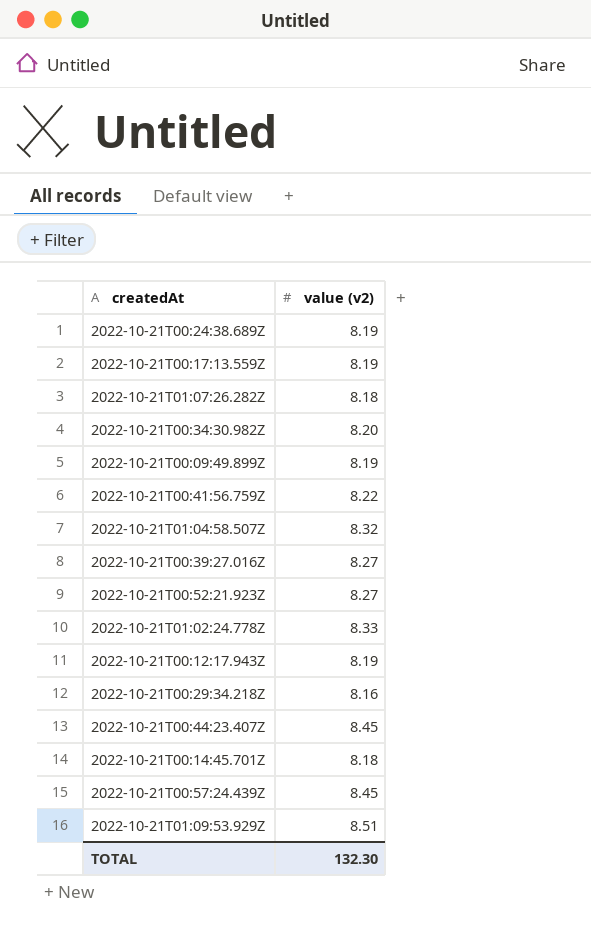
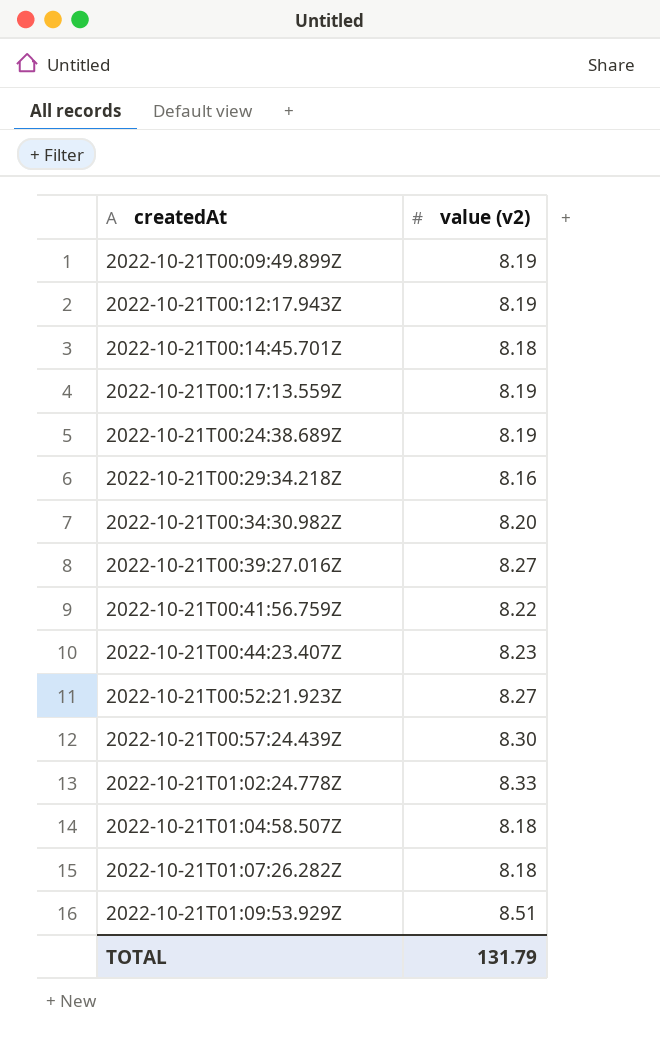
row order: none -> createdAt ascending
2022-10-21T00:44:23.407Z | value (v2): 8.45 -> 8.23
2022-10-21T00:57:24.439Z | value (v2): 8.45 -> 8.30
2022-10-21T01:04:58.507Z | value (v2): 8.32 -> 8.18
TOTAL | value (v2): 132.30 -> 131.79

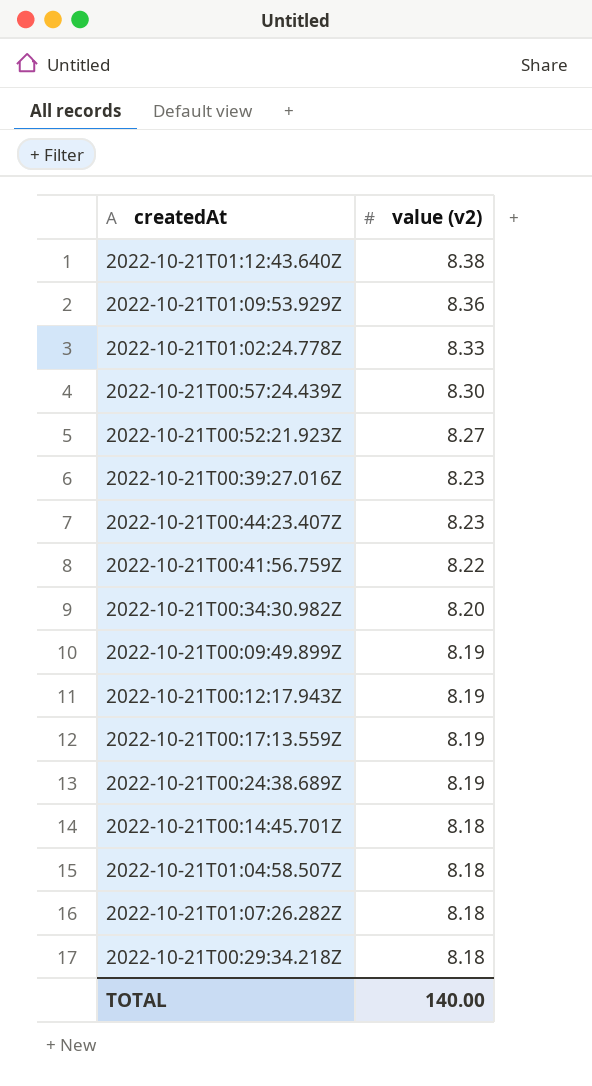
row order: createdAt ascending -> value (v2) descending
row 2022-10-21T01:12:43.640Z: none -> 8.38
2022-10-21T01:09:53.929Z | value (v2): 8.51 -> 8.36
2022-10-21T00:39:27.016Z | value (v2): 8.27 -> 8.23
2022-10-21T00:29:34.218Z | value (v2): 8.16 -> 8.18
TOTAL | value (v2): 131.79 -> 140.00

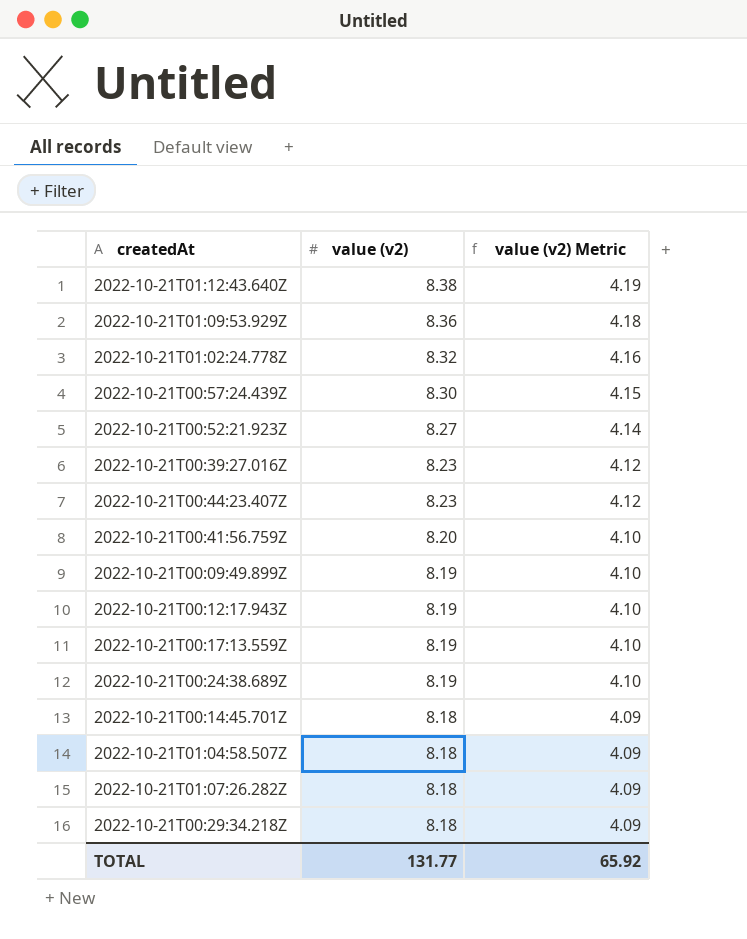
column value (v2) Metric | formula: none -> [value (v2)] * 0.5
row 2022-10-21T00:34:30.982Z: 8.20 -> none
2022-10-21T01:02:24.778Z | value (v2): 8.33 -> 8.32
2022-10-21T00:41:56.759Z | value (v2): 8.22 -> 8.20
TOTAL | value (v2): 140.00 -> 131.77

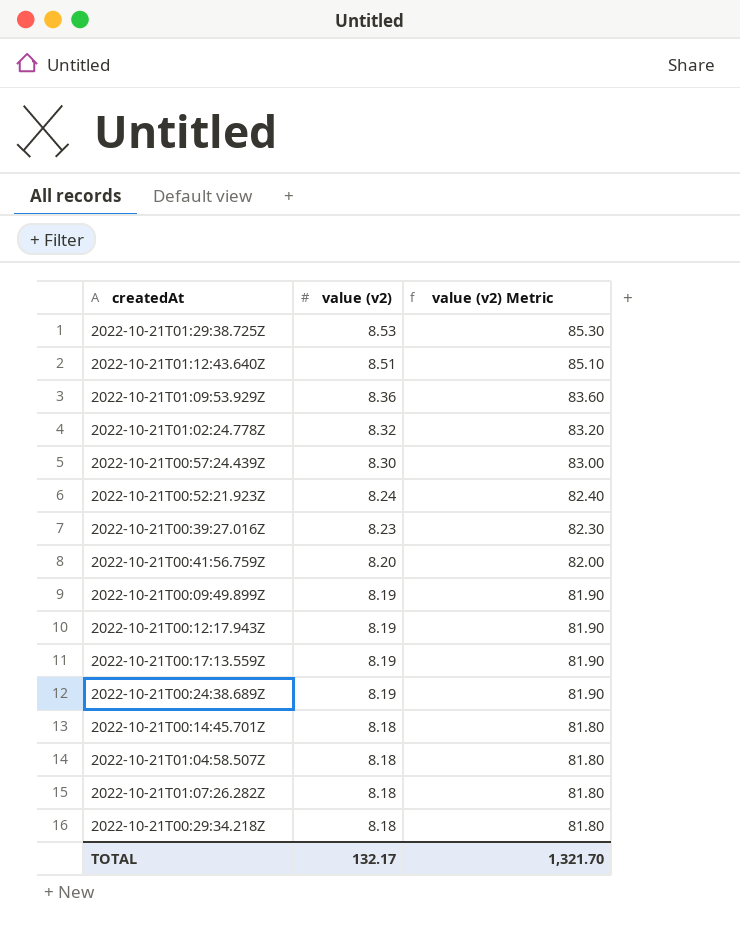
column value (v2) Metric | formula: [value (v2)] * 0.5 -> [value (v2)] * 10
row 2022-10-21T00:44:23.407Z: 8.23 | 4.12 -> none
row 2022-10-21T01:29:38.725Z: none -> 8.53 | 85.30
2022-10-21T01:12:43.640Z | value (v2): 8.38 -> 8.51
2022-10-21T00:52:21.923Z | value (v2): 8.27 -> 8.24
TOTAL | value (v2): 131.77 -> 132.17
TOTAL | value (v2) Metric: 65.92 -> 1,321.70

